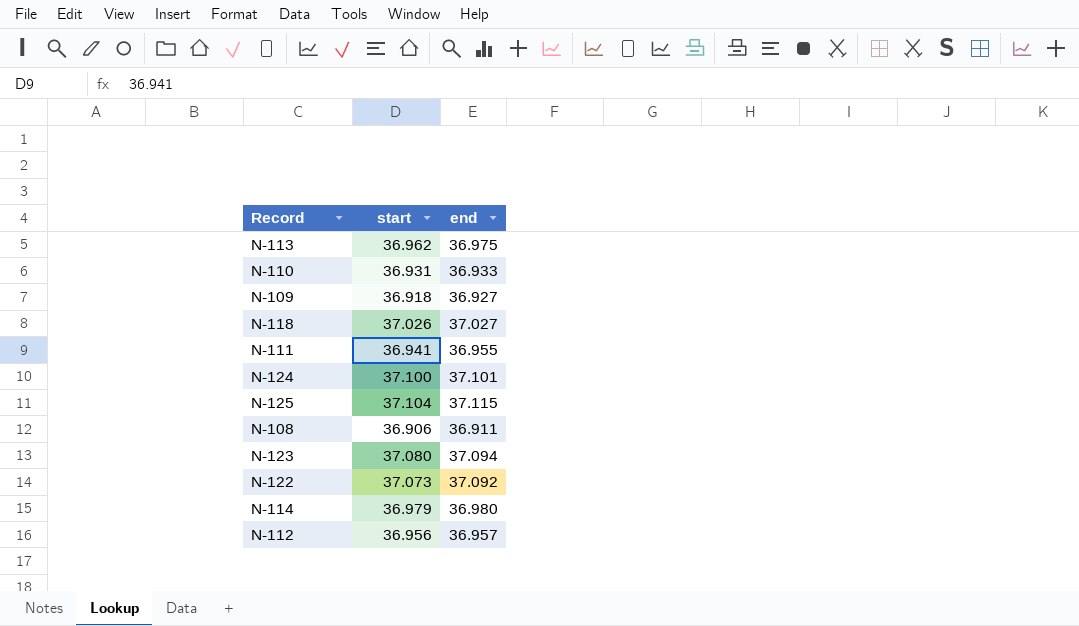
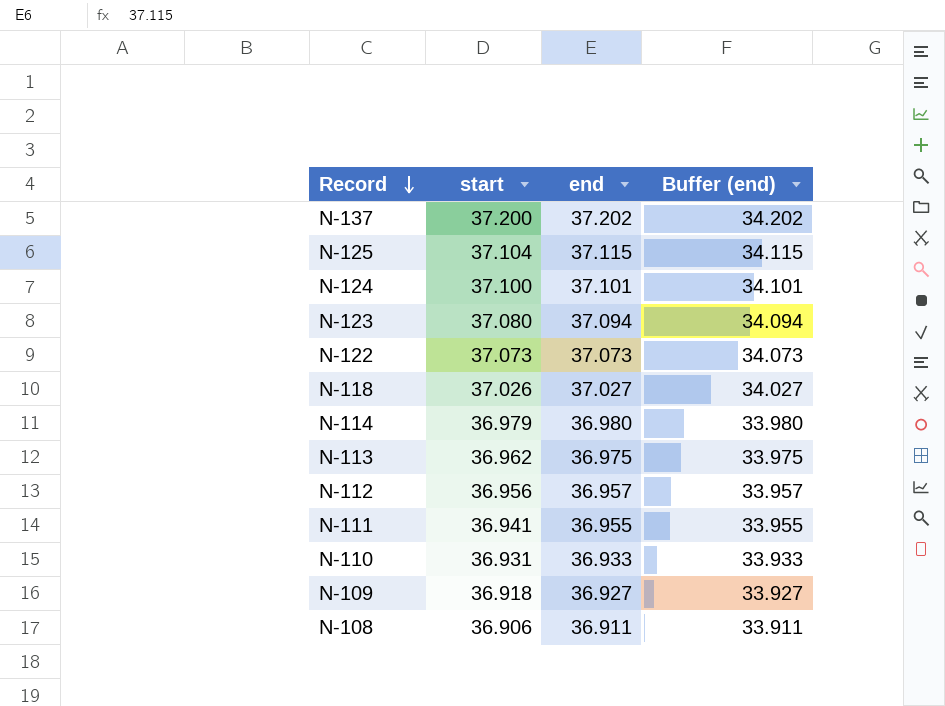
row order: none -> Record descending
column Buffer (end) | formula: none -> [end] - 3
row N-137: none -> 37.200 | 37.202 | 34.202
N-122 | end: 37.092 -> 37.073

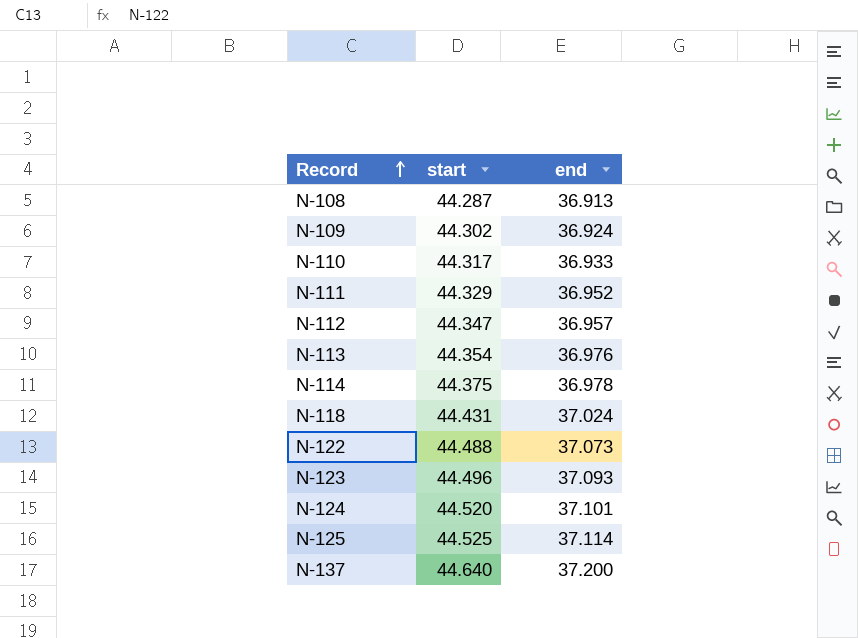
row order: Record descending -> Record ascending
column Buffer (end) | formula: [end] - 3 -> none
N-108 | start: 36.906 -> 44.287
N-108 | end: 36.911 -> 36.913
N-109 | start: 36.918 -> 44.302
N-109 | end: 36.927 -> 36.924
N-110 | start: 36.931 -> 44.317
N-111 | start: 36.941 -> 44.329
N-111 | end: 36.955 -> 36.952
N-112 | start: 36.956 -> 44.347
N-113 | start: 36.962 -> 44.354
N-113 | end: 36.975 -> 36.976
N-114 | start: 36.979 -> 44.375
N-114 | end: 36.980 -> 36.978
N-118 | start: 37.026 -> 44.431
N-118 | end: 37.027 -> 37.024
N-122 | start: 37.073 -> 44.488
N-123 | start: 37.080 -> 44.496
N-123 | end: 37.094 -> 37.093
N-124 | start: 37.100 -> 44.520
N-125 | start: 37.104 -> 44.525
N-125 | end: 37.115 -> 37.114
N-137 | start: 37.200 -> 44.640
N-137 | end: 37.202 -> 37.200

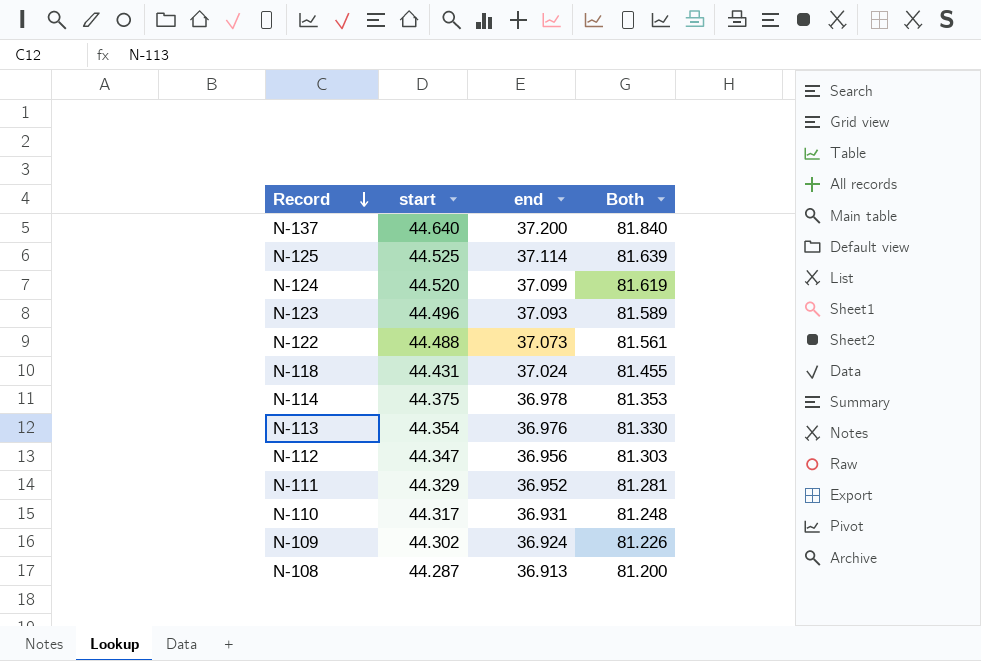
row order: Record ascending -> Record descending
column Both | formula: none -> [start] + [end]
N-124 | end: 37.101 -> 37.099
N-112 | end: 36.957 -> 36.956
N-110 | end: 36.933 -> 36.931

